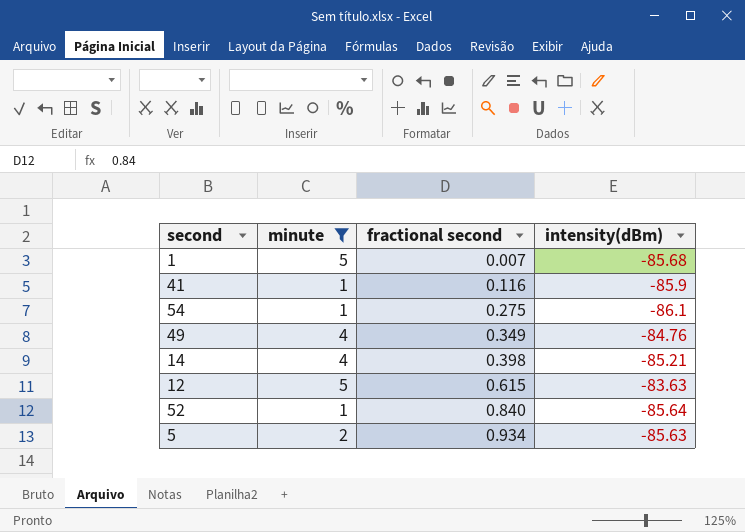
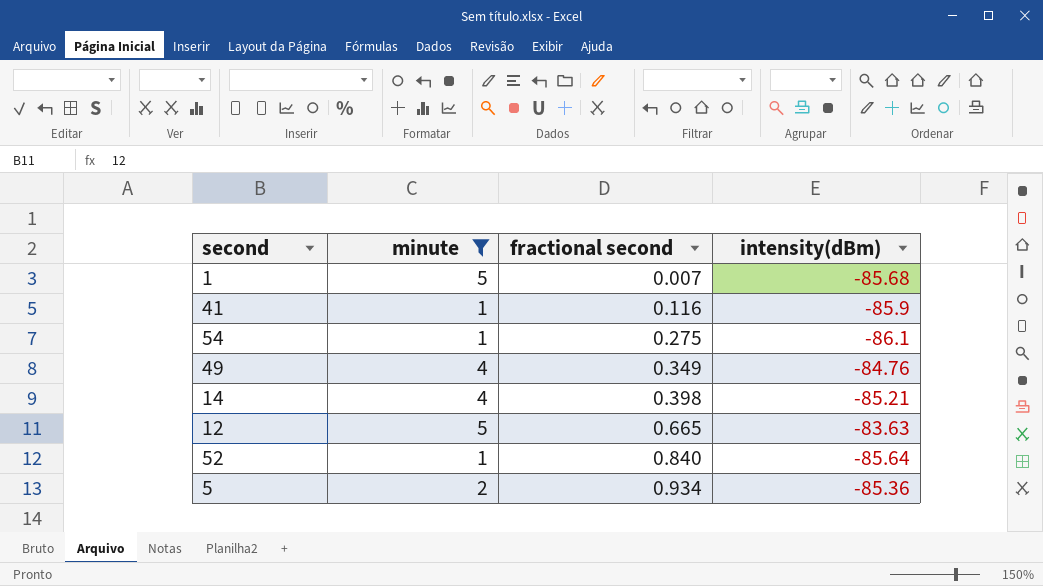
12 | fractional second: 0.615 -> 0.665
5 | intensity(dBm): -85.63 -> -85.36

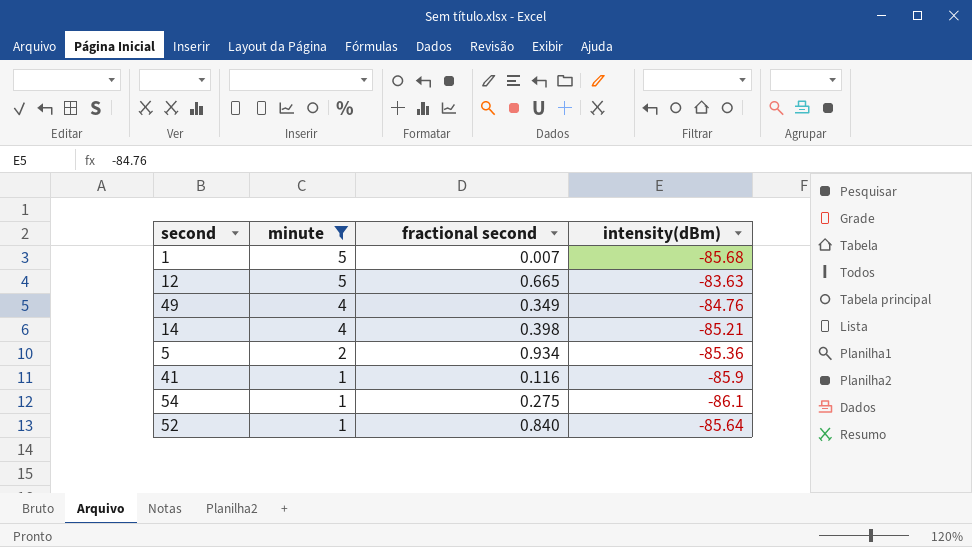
row order: fractional second ascending -> minute descending

